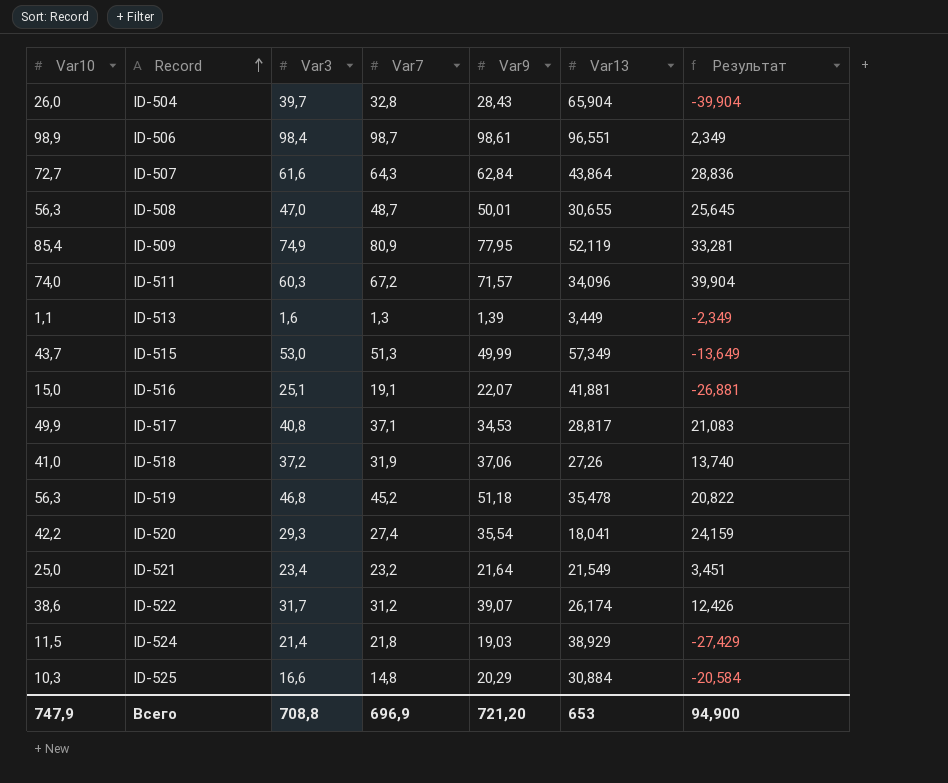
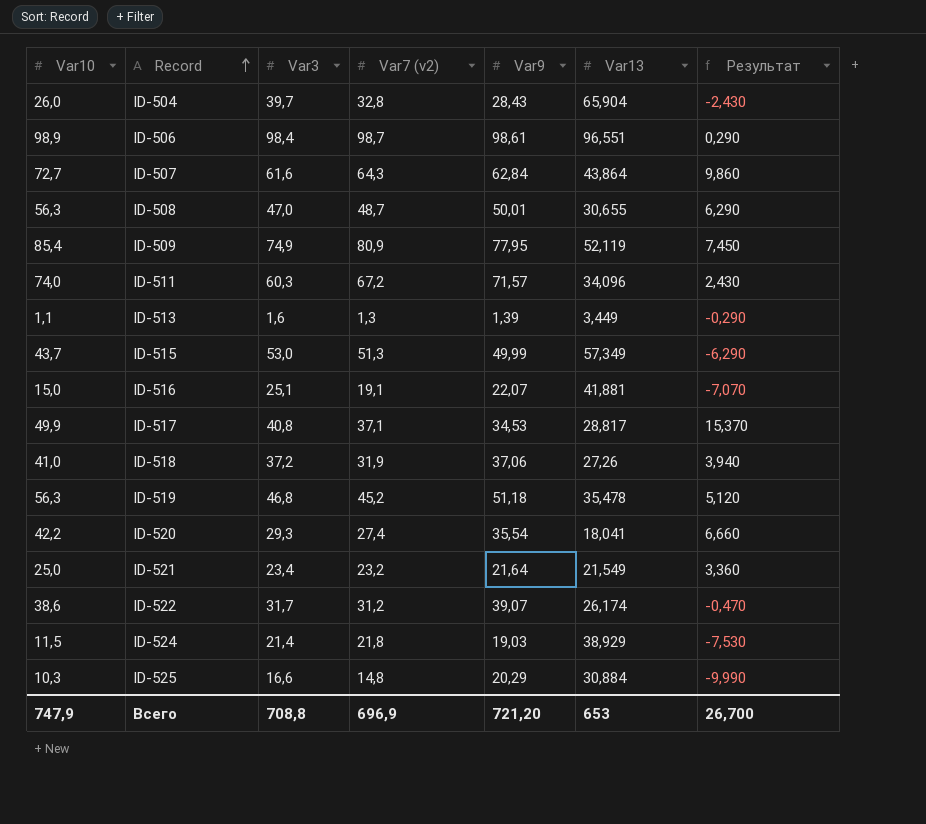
column name: Var7 -> Var7 (v2)
column Результат | formula: [Var10] - [Var13] -> [Var10] - [Var9]
Всего | Результат: 94,900 -> 26,700

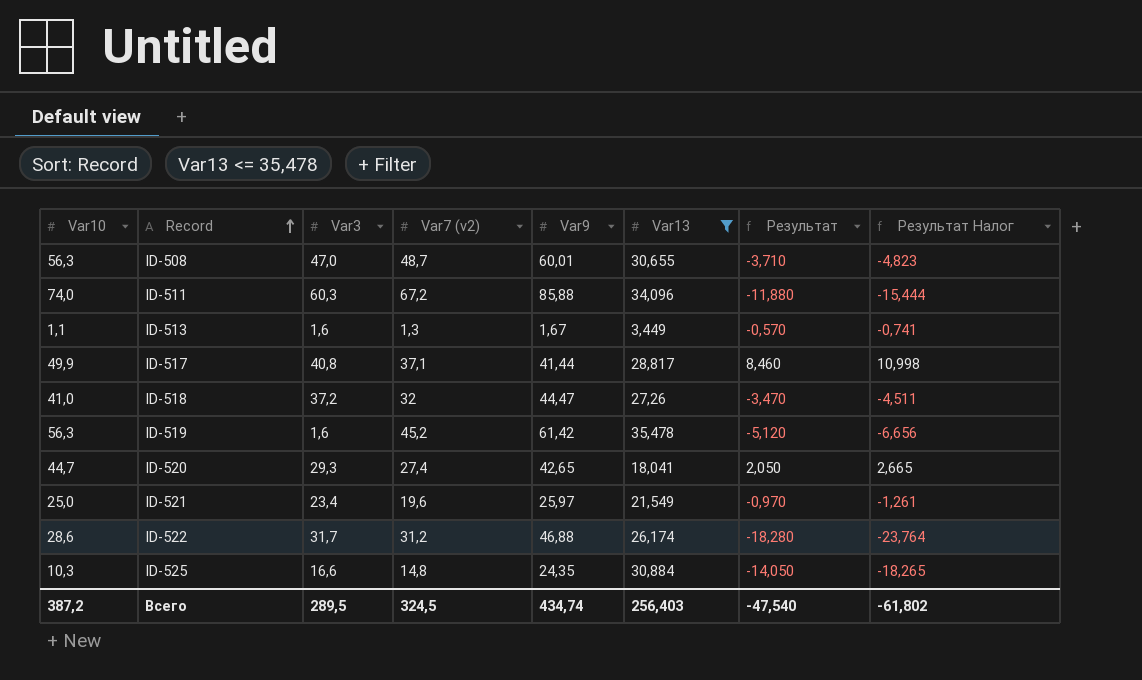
filter: none -> Var13 <= 35,478
column Результат Налог | formula: none -> [Результат] * 1,3
ID-508 | Var9: 50,01 -> 60,01
ID-508 | Результат: 6,290 -> -3,710
ID-511 | Var9: 71,57 -> 85,88
ID-511 | Результат: 2,430 -> -11,880
ID-513 | Var9: 1,39 -> 1,67
ID-513 | Результат: -0,290 -> -0,570
ID-517 | Var9: 34,53 -> 41,44
ID-517 | Результат: 15,370 -> 8,460
ID-518 | Var7 (v2): 31,9 -> 32
ID-518 | Var9: 37,06 -> 44,47
ID-518 | Результат: 3,940 -> -3,470
ID-519 | Var3: 46,8 -> 1,6
ID-519 | Var9: 51,18 -> 61,42
ID-519 | Результат: 5,120 -> -5,120
ID-520 | Var10: 42,2 -> 44,7
ID-520 | Var9: 35,54 -> 42,65
ID-520 | Результат: 6,660 -> 2,050
ID-521 | Var7 (v2): 23,2 -> 19,6
ID-521 | Var9: 21,64 -> 25,97
ID-521 | Результат: 3,360 -> -0,970
ID-522 | Var10: 38,6 -> 28,6
ID-522 | Var9: 39,07 -> 46,88
ID-522 | Результат: -0,470 -> -18,280
ID-525 | Var9: 20,29 -> 24,35
ID-525 | Результат: -9,990 -> -14,050
Всего | Var10: 747,9 -> 387,2
Всего | Var3: 708,8 -> 289,5
Всего | Var7 (v2): 696,9 -> 324,5
Всего | Var9: 721,20 -> 434,74
Всего | Var13: 653 -> 256,403
Всего | Результат: 26,700 -> -47,540

